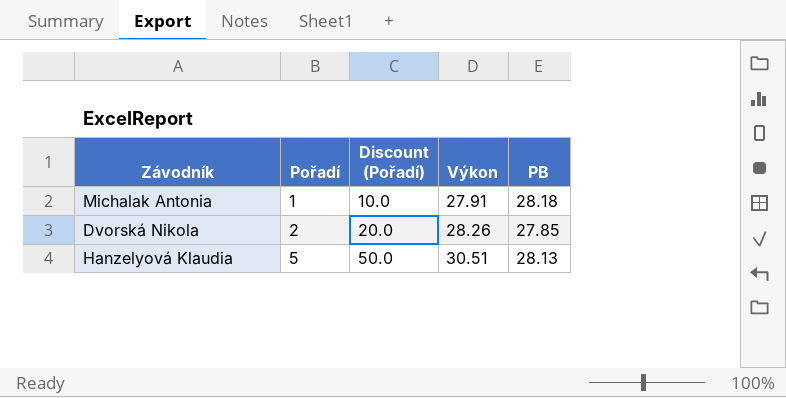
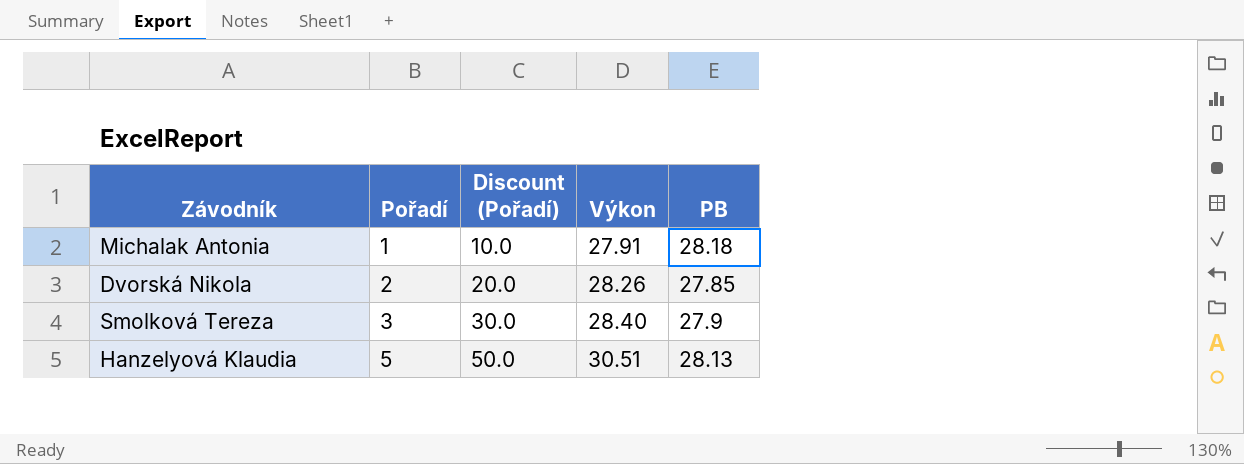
row Smolková Tereza: none -> 3 | 30.0 | 28.40 | 27.9

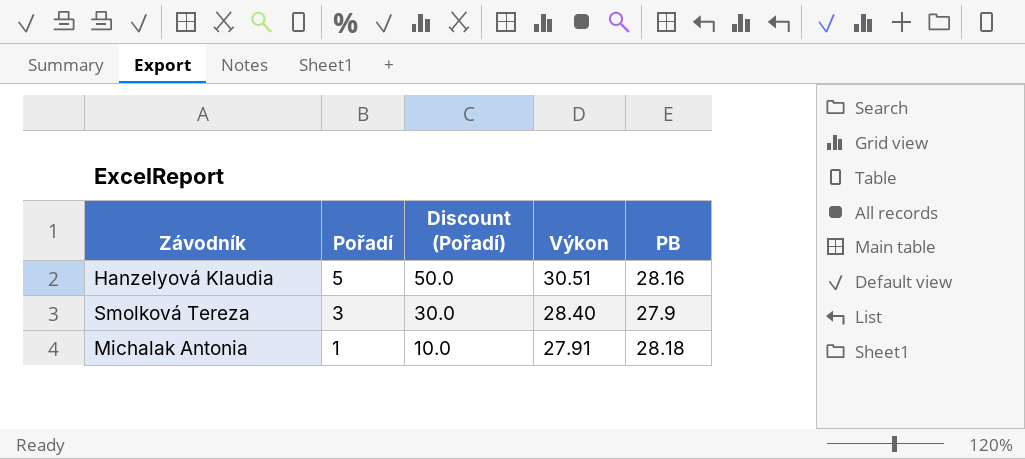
row order: Pořadí ascending -> Pořadí descending
row Dvorská Nikola: 2 | 20.0 | 28.26 | 27.85 -> none
Hanzelyová Klaudia | PB: 28.13 -> 28.16

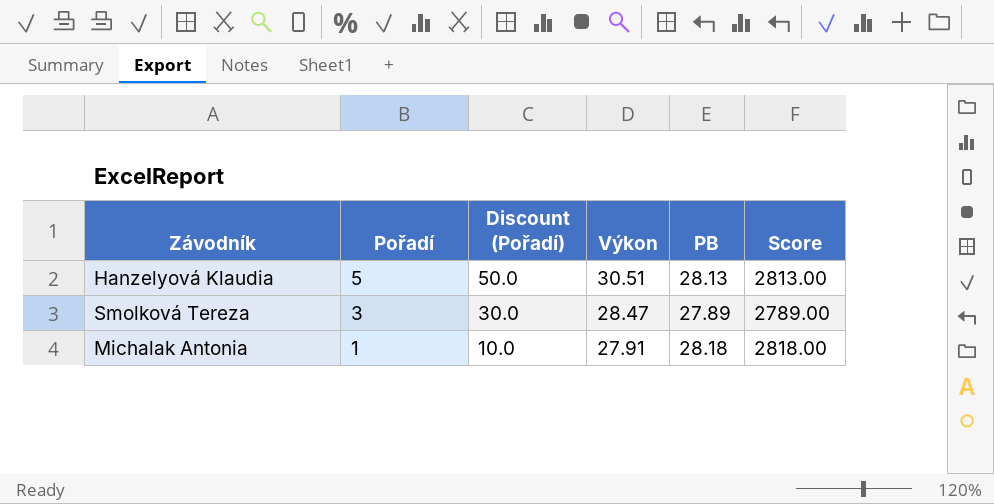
column Score | formula: none -> [PB] * 100
Hanzelyová Klaudia | PB: 28.16 -> 28.13
Smolková Tereza | Výkon: 28.40 -> 28.47
Smolková Tereza | PB: 27.9 -> 27.89

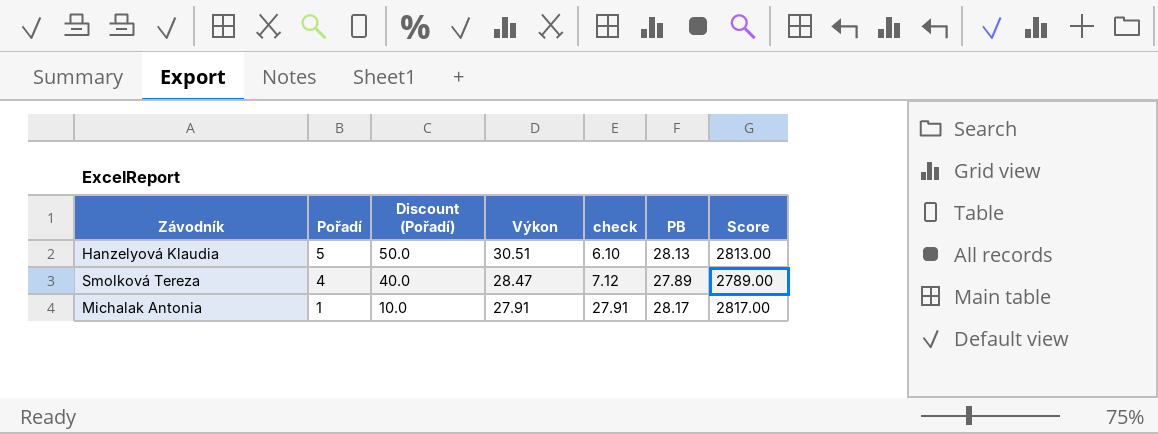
column check | formula: none -> [Výkon] / [Pořadí]
Smolková Tereza | Pořadí: 3 -> 4
Smolková Tereza | Discount (Pořadí): 30.0 -> 40.0
Michalak Antonia | PB: 28.18 -> 28.17
Michalak Antonia | Score: 2818.00 -> 2817.00

